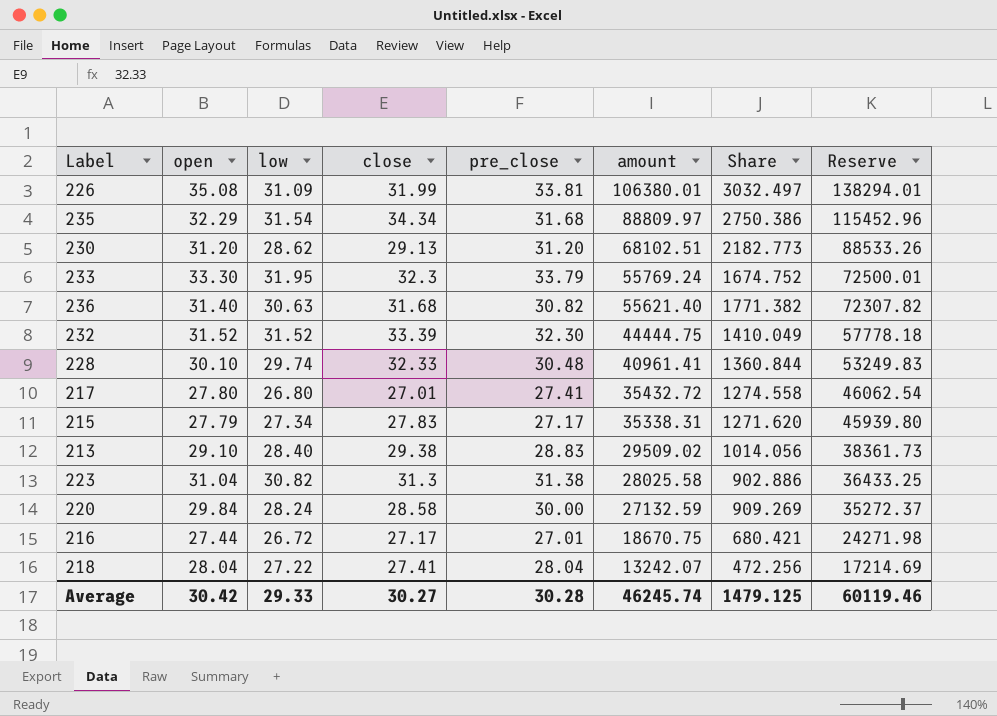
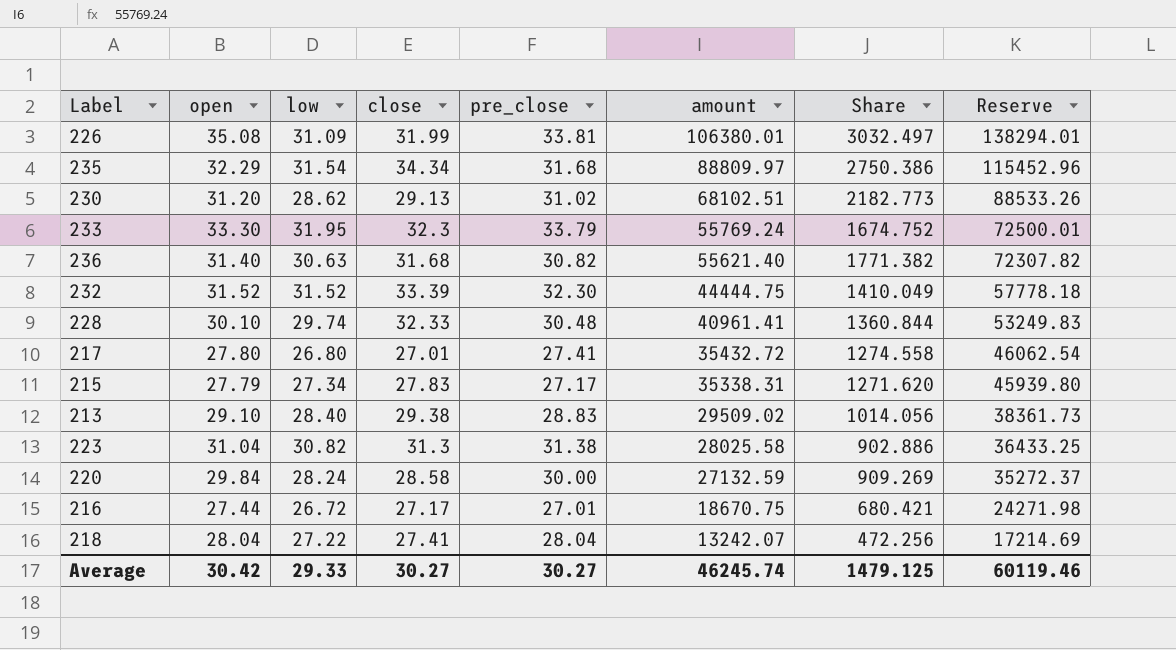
230 | pre_close: 31.20 -> 31.02
Average | pre_close: 30.28 -> 30.27

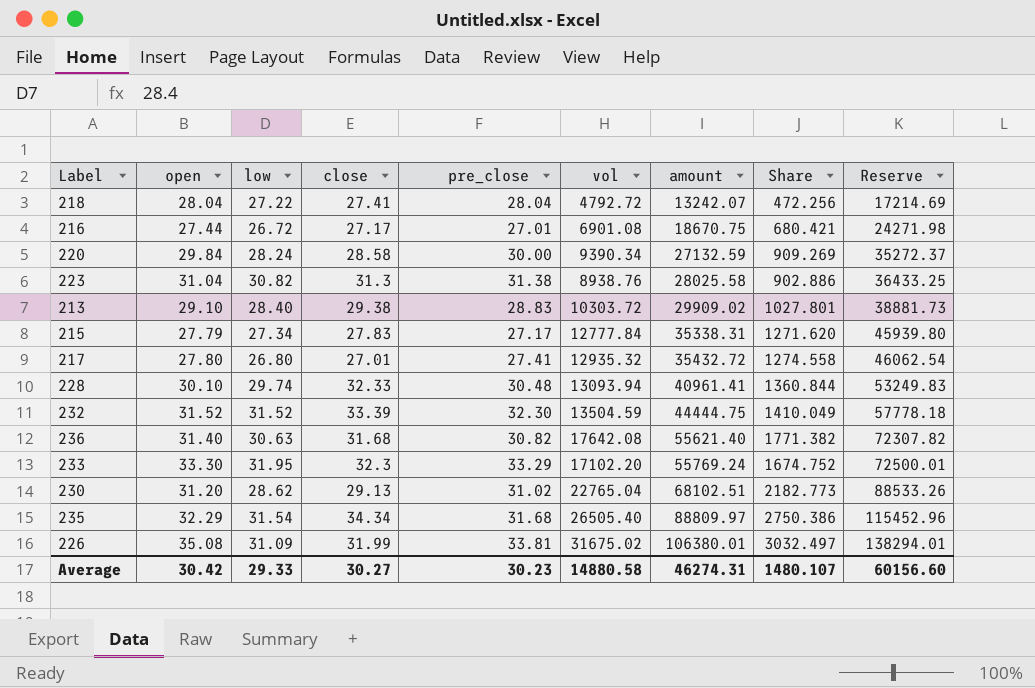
row order: amount descending -> amount ascending
column vol | position: none -> 6
213 | amount: 29509.02 -> 29909.02
213 | Share: 1014.056 -> 1027.801
213 | Reserve: 38361.73 -> 38881.73
233 | pre_close: 33.79 -> 33.29
Average | pre_close: 30.27 -> 30.23
Average | amount: 46245.74 -> 46274.31
Average | Share: 1479.125 -> 1480.107
Average | Reserve: 60119.46 -> 60156.60

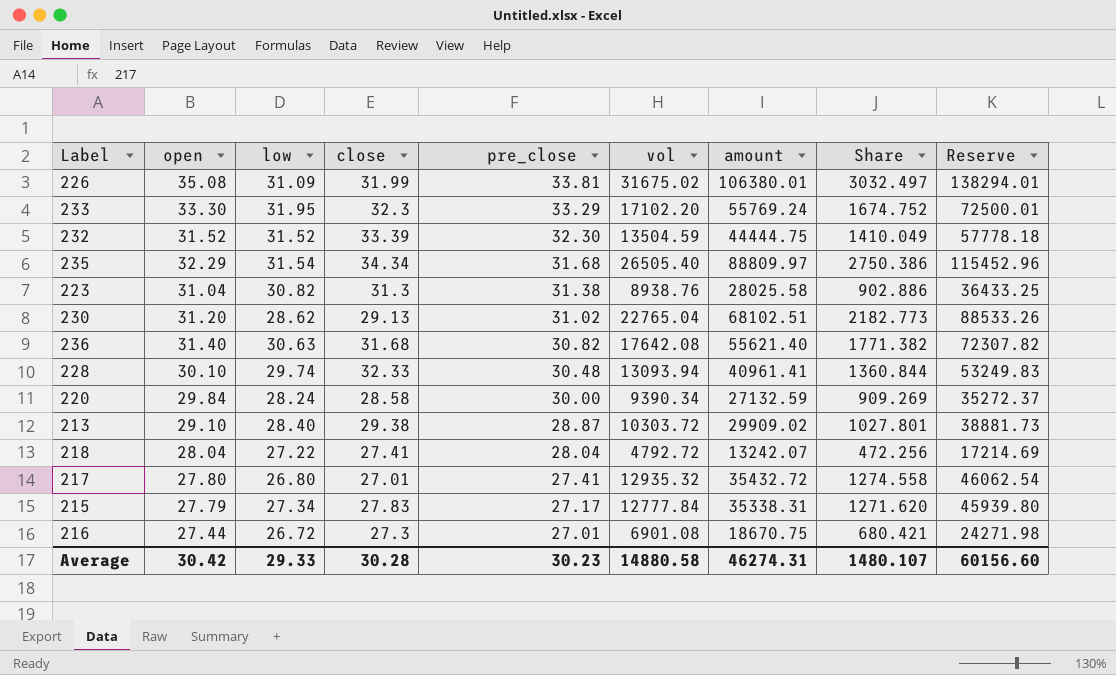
row order: amount ascending -> pre_close descending
213 | pre_close: 28.83 -> 28.87
216 | close: 27.17 -> 27.3
Average | close: 30.27 -> 30.28

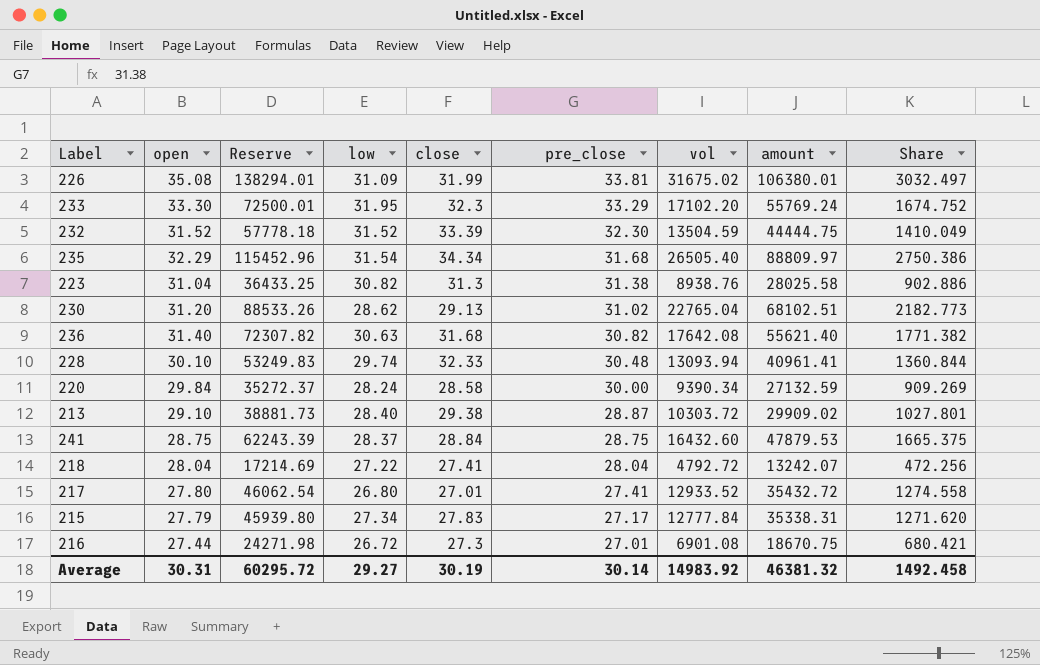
column Reserve | position: 9 -> 3
row 241: none -> 28.75 | 62243.39 | 28.37 | 28.84 | 28.75 | 16432.60 | 47879.53 | 1665.375
217 | vol: 12935.32 -> 12933.52
Average | open: 30.42 -> 30.31
Average | Reserve: 60156.60 -> 60295.72
Average | low: 29.33 -> 29.27
Average | close: 30.28 -> 30.19
Average | pre_close: 30.23 -> 30.14
Average | vol: 14880.58 -> 14983.92
Average | amount: 46274.31 -> 46381.32
Average | Share: 1480.107 -> 1492.458

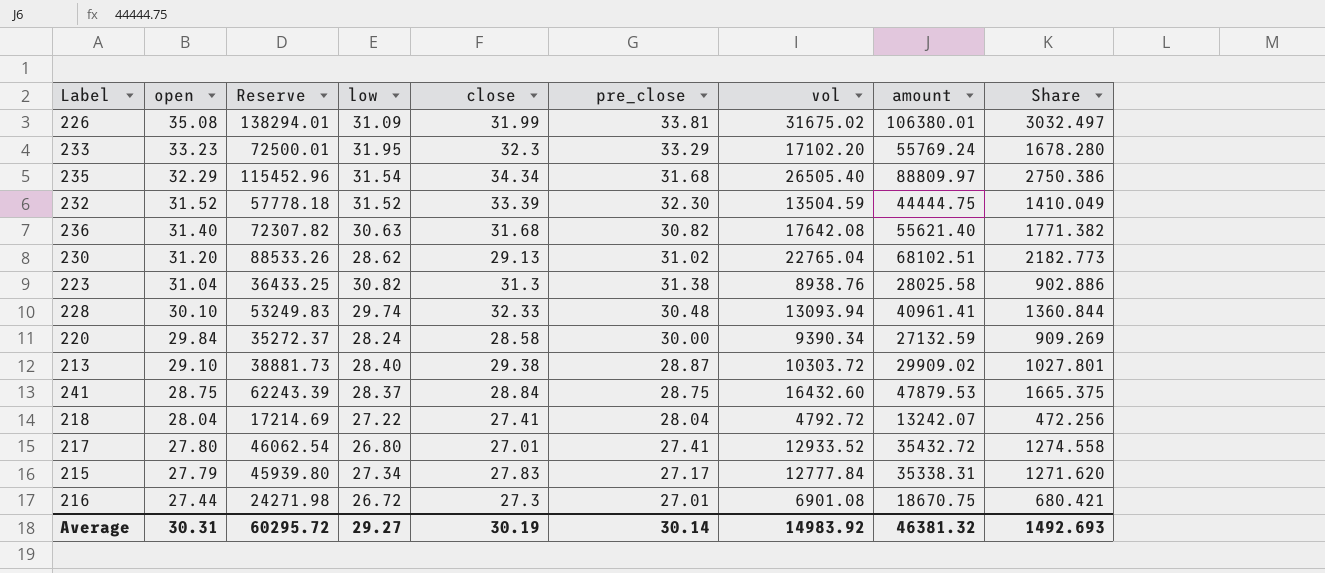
row order: pre_close descending -> open descending
233 | open: 33.30 -> 33.23
233 | Share: 1674.752 -> 1678.280
Average | Share: 1492.458 -> 1492.693

